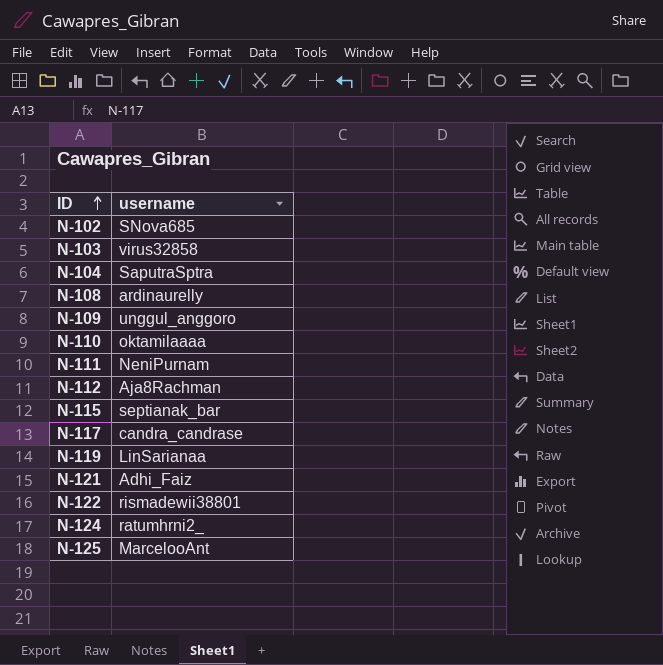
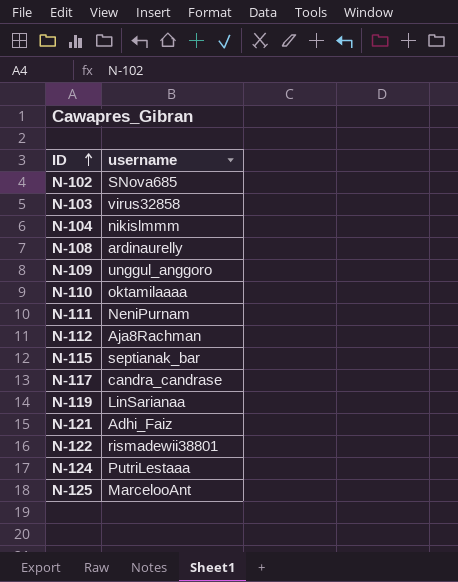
N-104 | username: SaputraSptra -> nikislmmm
N-124 | username: ratumhrni2_ -> PutriLestaaa

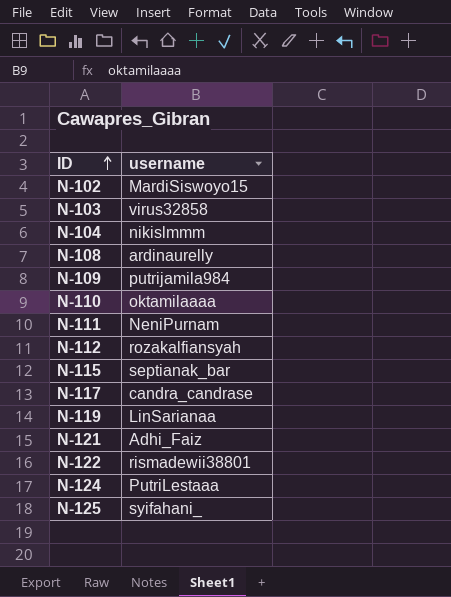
N-102 | username: SNova685 -> MardiSiswoyo15
N-109 | username: unggul_anggoro -> putrijamila984
N-112 | username: Aja8Rachman -> rozakalfiansyah
N-125 | username: MarcelooAnt -> syifahani_

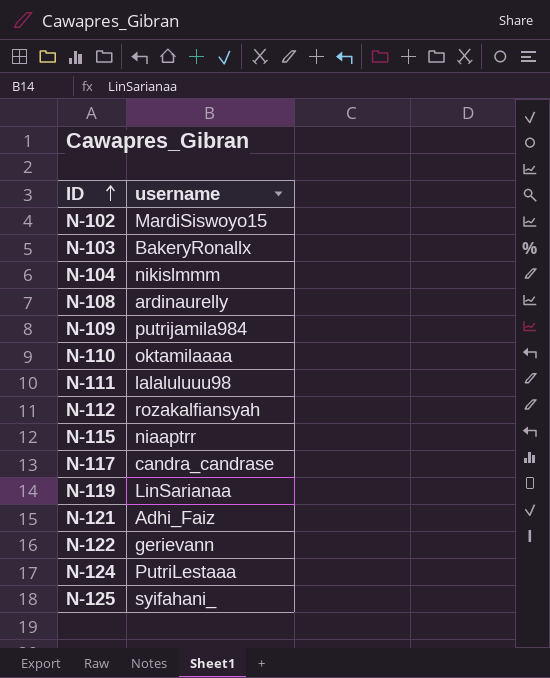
N-103 | username: virus32858 -> BakeryRonallx
N-111 | username: NeniPurnam -> lalaluluuu98
N-115 | username: septianak_bar -> niaaptrr
N-122 | username: rismadewii38801 -> gerievann

